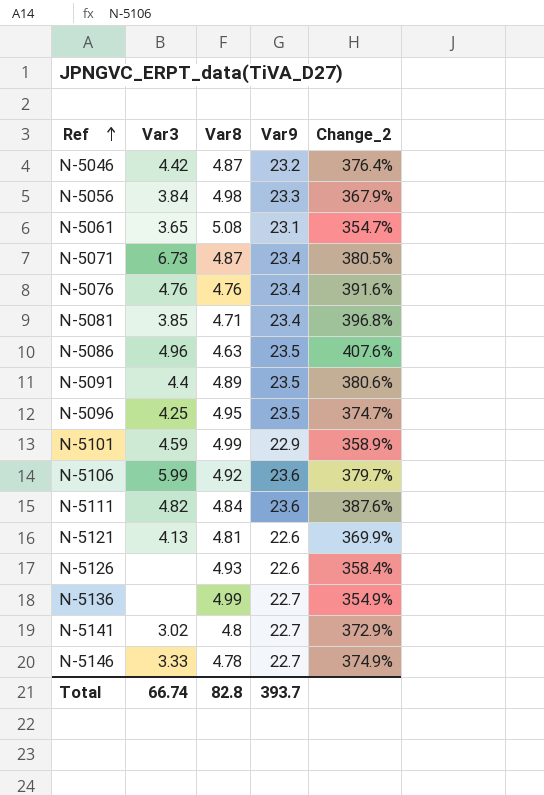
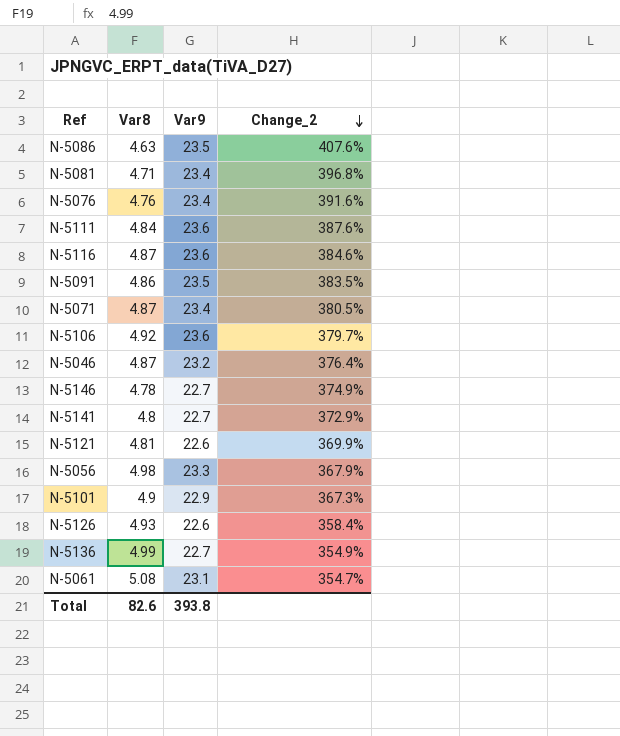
row order: Ref ascending -> Change_2 descending
column Var3 | position: 2 -> none
row N-5096: 4.25 | 4.95 | 23.5 | 374.7% -> none
row N-5116: none -> 4.87 | 23.6 | 384.6%
N-5091 | Var8: 4.89 -> 4.86
N-5091 | Change_2: 380.6% -> 383.5%
N-5101 | Var8: 4.99 -> 4.9
N-5101 | Change_2: 358.9% -> 367.3%
Total | Var8: 82.8 -> 82.6
Total | Var9: 393.7 -> 393.8

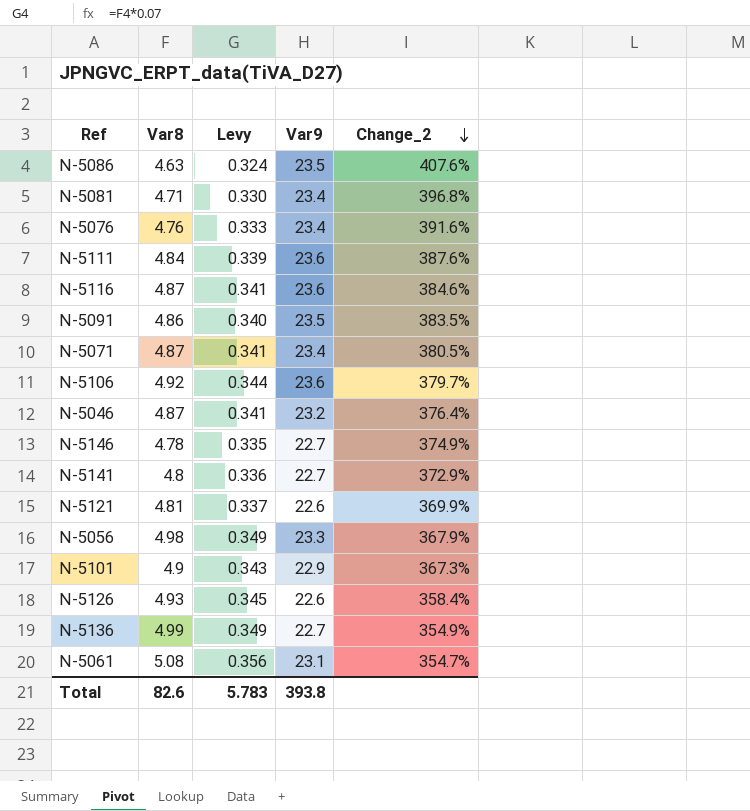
column Levy | formula: none -> [Var8] * 0.07

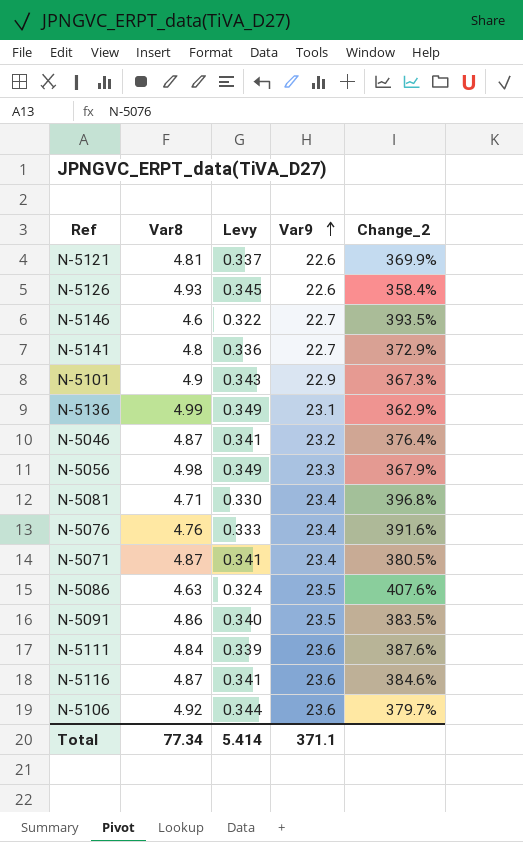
row order: Change_2 descending -> Var9 ascending
row N-5061: 5.08 | 0.356 | 23.1 | 354.7% -> none
N-5146 | Var8: 4.78 -> 4.6
N-5146 | Levy: 0.335 -> 0.322
N-5146 | Change_2: 374.9% -> 393.5%
N-5136 | Var9: 22.7 -> 23.1
N-5136 | Change_2: 354.9% -> 362.9%
Total | Var8: 82.6 -> 77.34
Total | Levy: 5.783 -> 5.414
Total | Var9: 393.8 -> 371.1

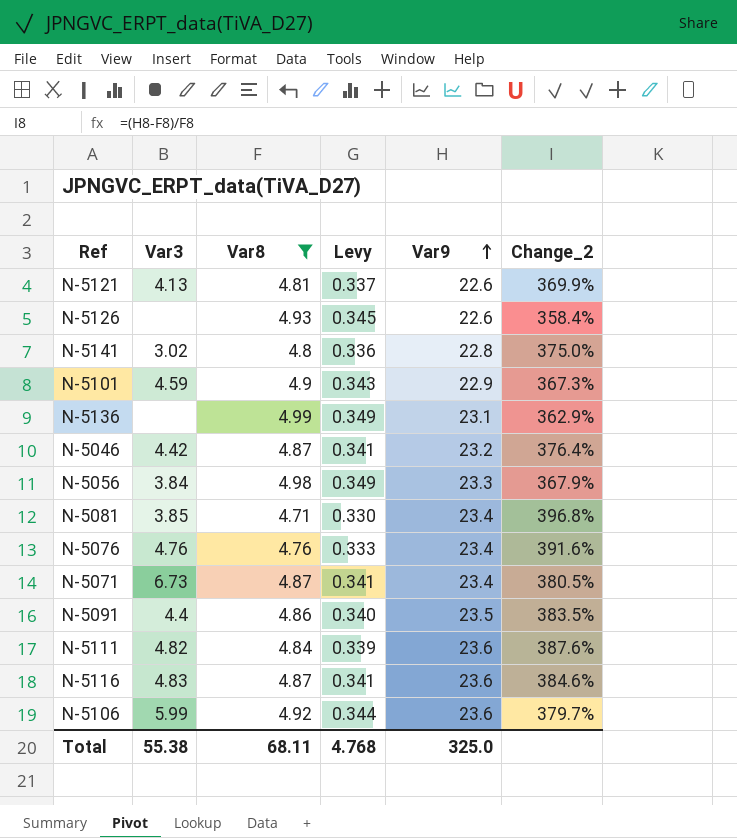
filter: none -> Var8 >= 4.71
column Var3 | position: none -> 2
N-5141 | Var9: 22.7 -> 22.8
N-5141 | Change_2: 372.9% -> 375.0%
Total | Var8: 77.34 -> 68.11
Total | Levy: 5.414 -> 4.768
Total | Var9: 371.1 -> 325.0

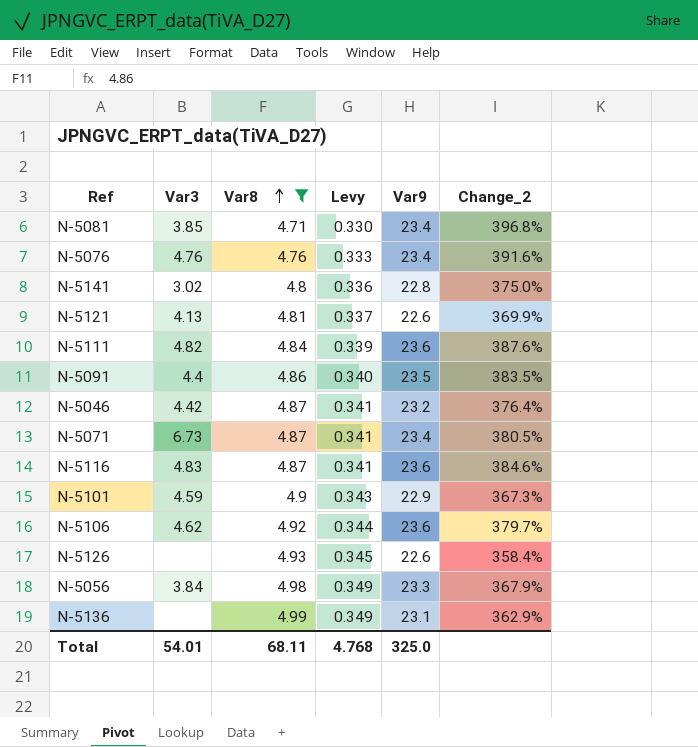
row order: Var9 ascending -> Var8 ascending
N-5106 | Var3: 5.99 -> 4.62
Total | Var3: 55.38 -> 54.01

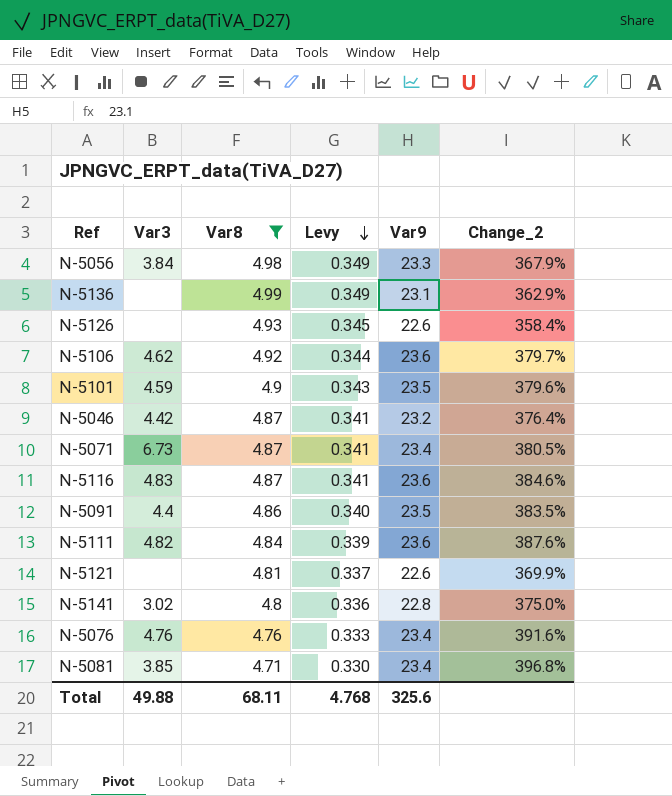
row order: Var8 ascending -> Levy descending
N-5101 | Var9: 22.9 -> 23.5
N-5101 | Change_2: 367.3% -> 379.6%
N-5121 | Var3: 4.13 -> none
Total | Var3: 54.01 -> 49.88
Total | Var9: 325.0 -> 325.6

